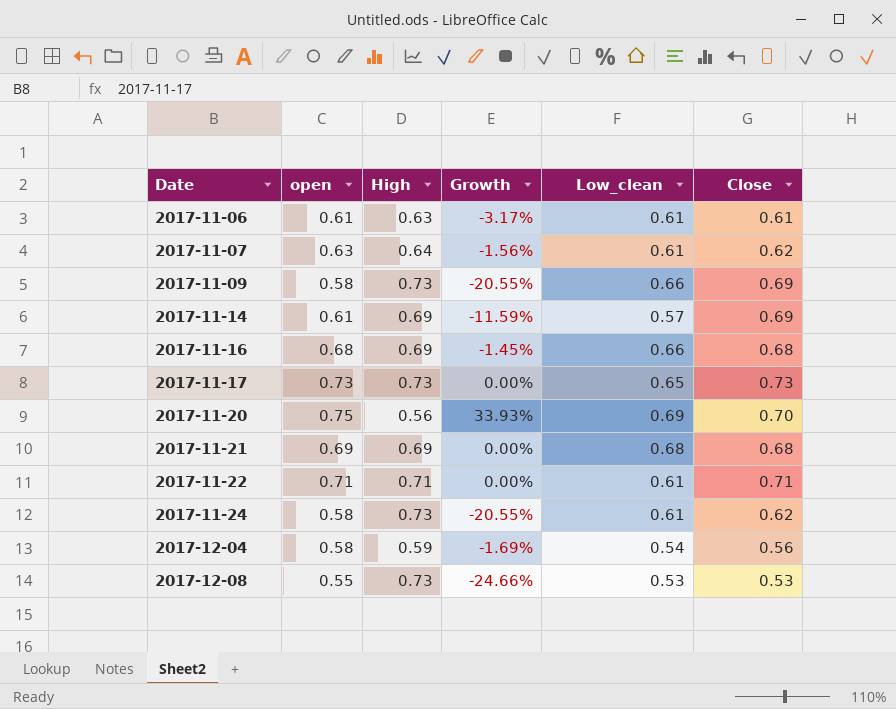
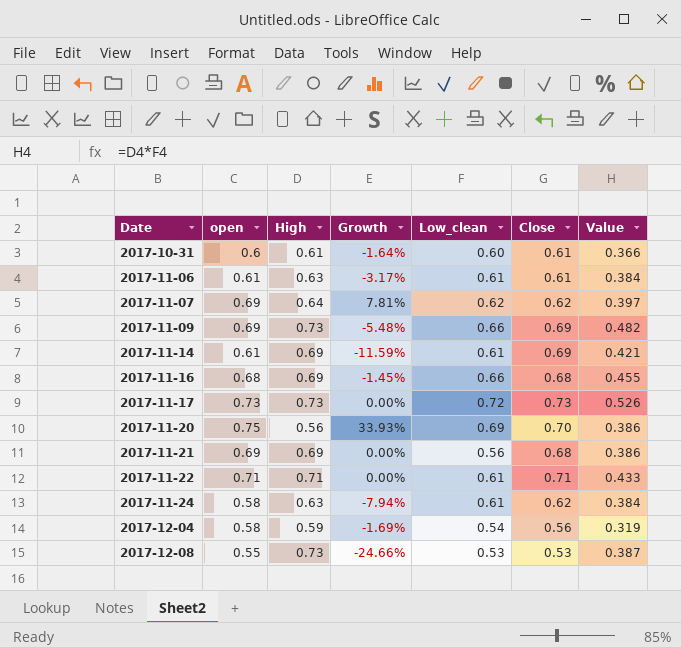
column Value | formula: none -> [High] * [Low_clean]
row 2017-10-31: none -> 0.6 | 0.61 | -1.64% | 0.60 | 0.61 | 0.366
2017-11-07 | open: 0.63 -> 0.69
2017-11-07 | Growth: -1.56% -> 7.81%
2017-11-07 | Low_clean: 0.61 -> 0.62
2017-11-09 | open: 0.58 -> 0.69
2017-11-09 | Growth: -20.55% -> -5.48%
2017-11-14 | Low_clean: 0.57 -> 0.61
2017-11-17 | Low_clean: 0.65 -> 0.72
2017-11-21 | Low_clean: 0.68 -> 0.56
2017-11-24 | High: 0.73 -> 0.63
2017-11-24 | Growth: -20.55% -> -7.94%

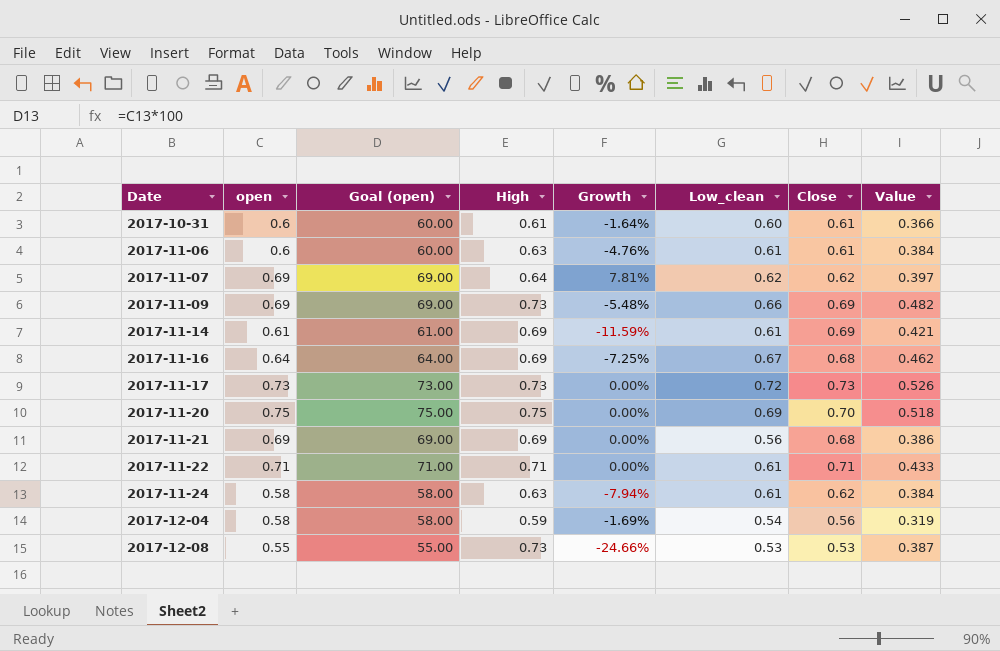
column Goal (open) | formula: none -> [open] * 100
2017-11-06 | open: 0.61 -> 0.6
2017-11-06 | Growth: -3.17% -> -4.76%
2017-11-16 | open: 0.68 -> 0.64
2017-11-16 | Growth: -1.45% -> -7.25%
2017-11-16 | Low_clean: 0.66 -> 0.67
2017-11-16 | Value: 0.455 -> 0.462
2017-11-20 | High: 0.56 -> 0.75
2017-11-20 | Growth: 33.93% -> 0.00%
2017-11-20 | Value: 0.386 -> 0.518

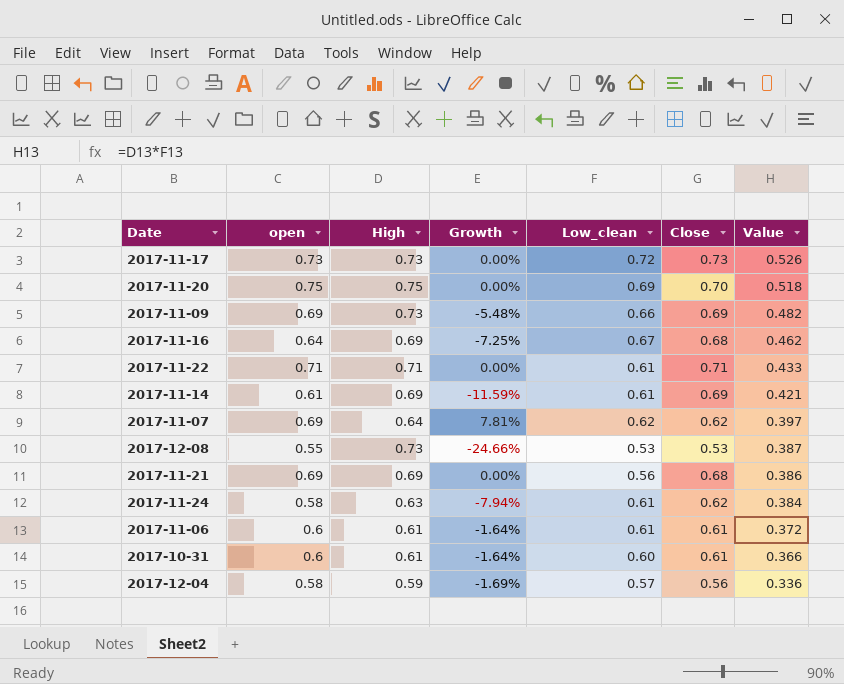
row order: Date ascending -> Value descending
column Goal (open) | formula: [open] * 100 -> none
2017-11-06 | High: 0.63 -> 0.61
2017-11-06 | Growth: -4.76% -> -1.64%
2017-11-06 | Value: 0.384 -> 0.372
2017-12-04 | Low_clean: 0.54 -> 0.57
2017-12-04 | Value: 0.319 -> 0.336

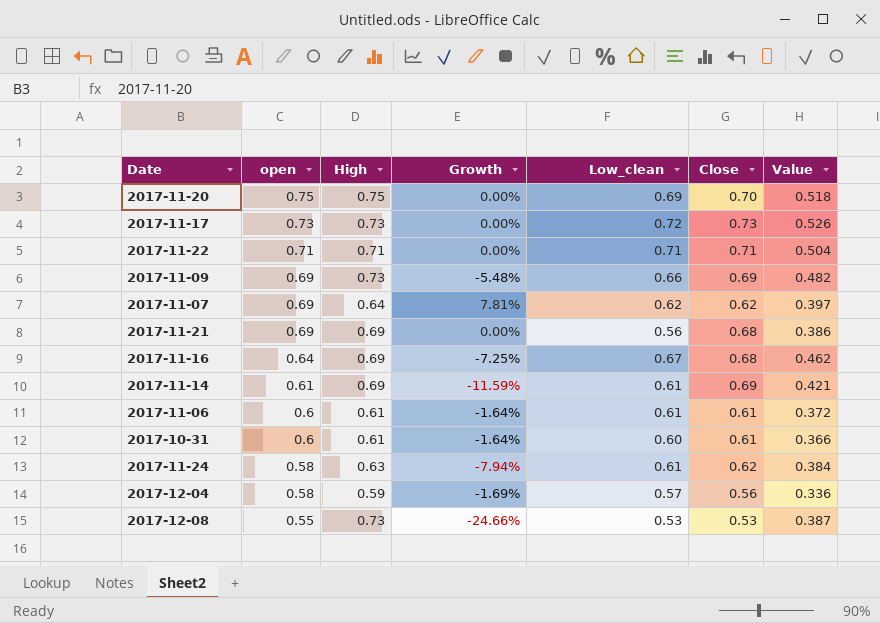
row order: Value descending -> open descending
2017-11-22 | Low_clean: 0.61 -> 0.71
2017-11-22 | Value: 0.433 -> 0.504

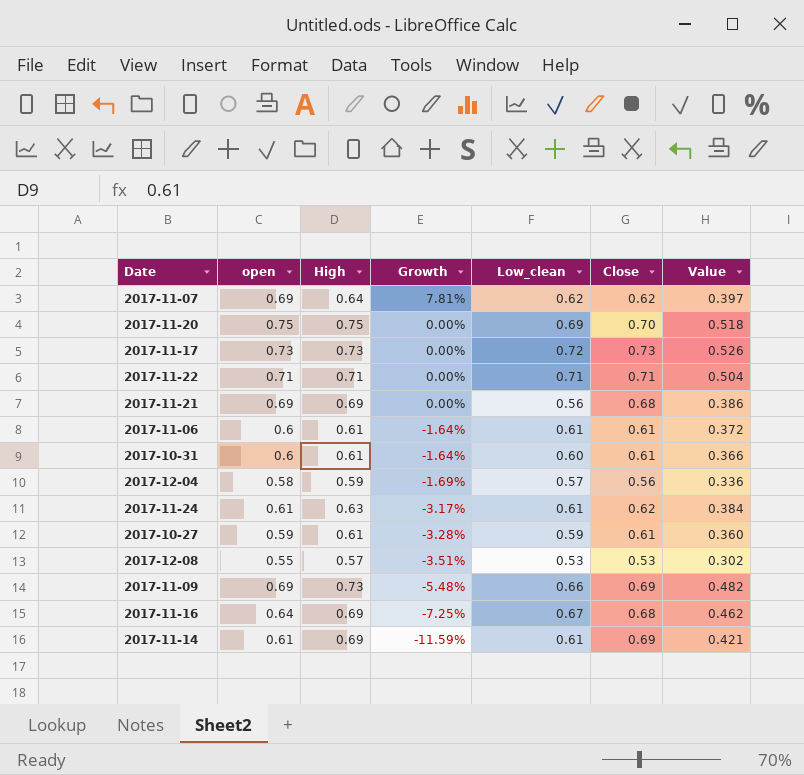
row order: open descending -> Growth descending
2017-11-24 | open: 0.58 -> 0.61
2017-11-24 | Growth: -7.94% -> -3.17%
row 2017-10-27: none -> 0.59 | 0.61 | -3.28% | 0.59 | 0.61 | 0.360
2017-12-08 | High: 0.73 -> 0.57
2017-12-08 | Growth: -24.66% -> -3.51%
2017-12-08 | Value: 0.387 -> 0.302

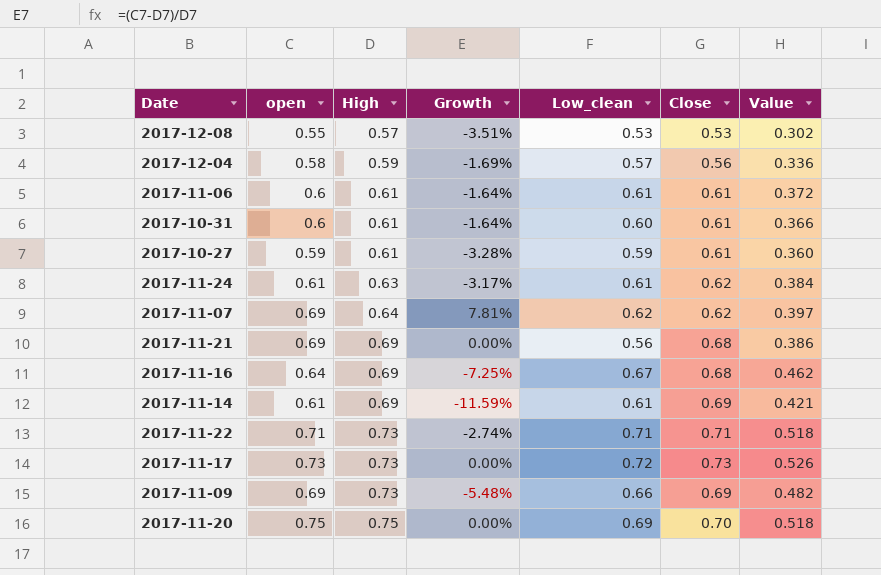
row order: Growth descending -> High ascending
2017-11-22 | High: 0.71 -> 0.73
2017-11-22 | Growth: 0.00% -> -2.74%
2017-11-22 | Value: 0.504 -> 0.518

